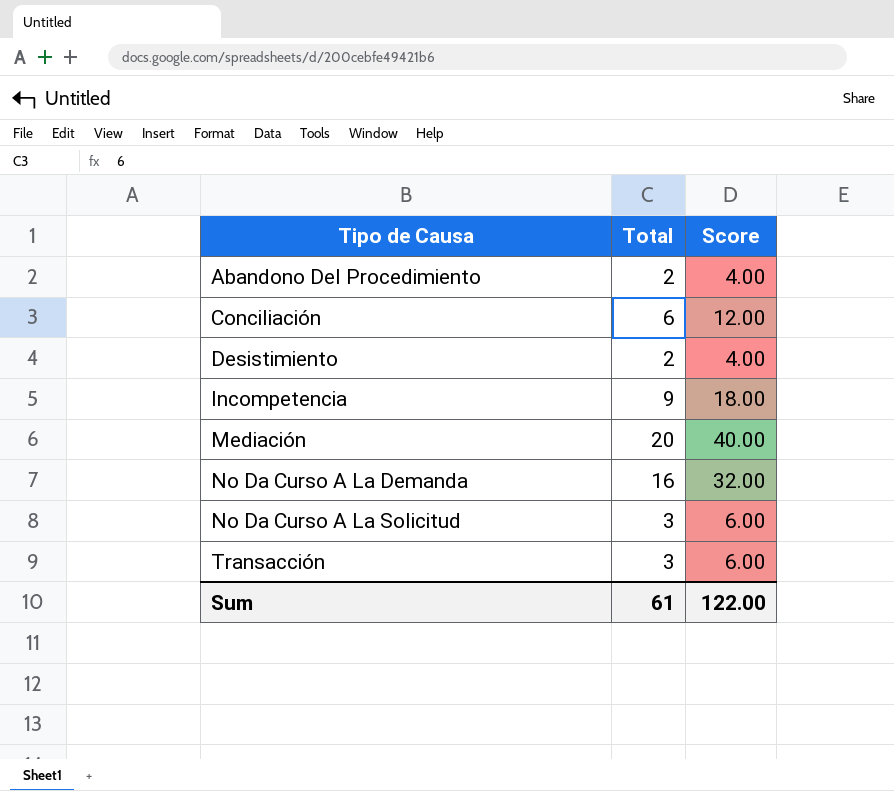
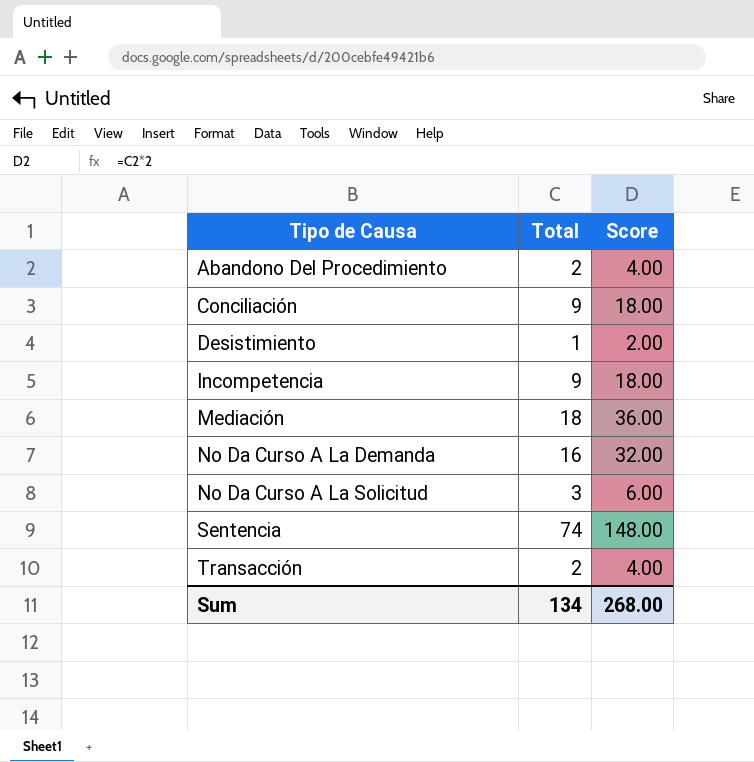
Conciliación | Total: 6 -> 9
Conciliación | Score: 12.00 -> 18.00
Desistimiento | Total: 2 -> 1
Desistimiento | Score: 4.00 -> 2.00
Mediación | Total: 20 -> 18
Mediación | Score: 40.00 -> 36.00
row Sentencia: none -> 74 | 148.00
Transacción | Total: 3 -> 2
Transacción | Score: 6.00 -> 4.00
Sum | Total: 61 -> 134
Sum | Score: 122.00 -> 268.00

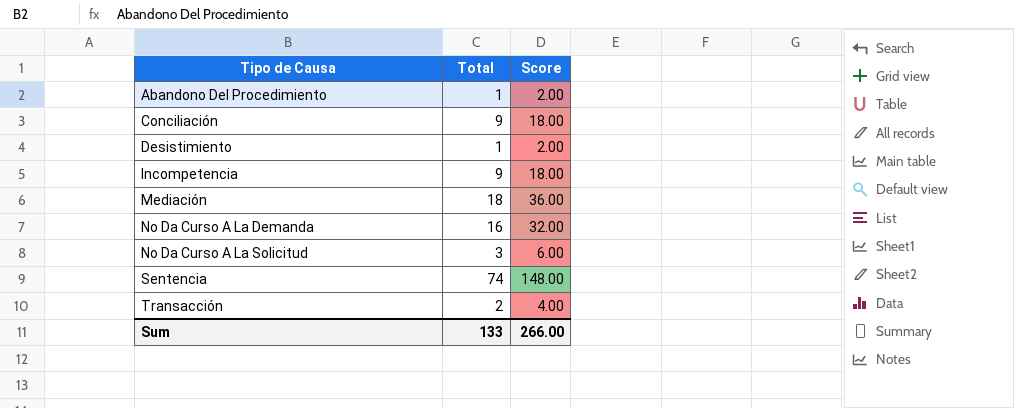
Abandono Del Procedimiento | Total: 2 -> 1
Abandono Del Procedimiento | Score: 4.00 -> 2.00
Sum | Total: 134 -> 133
Sum | Score: 268.00 -> 266.00

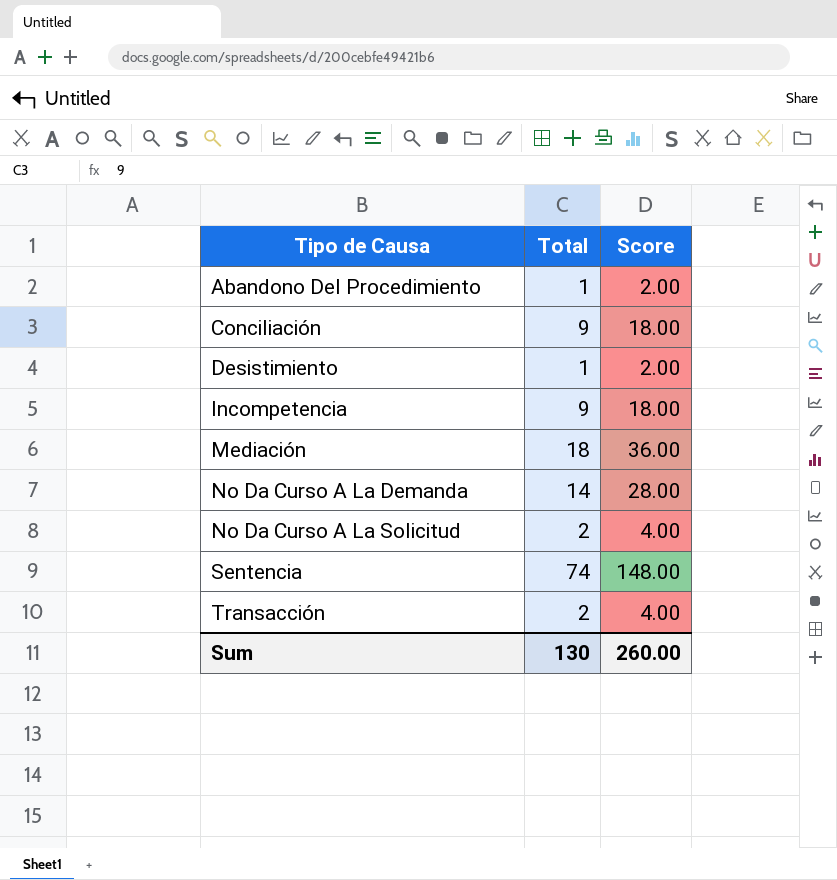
No Da Curso A La Demanda | Total: 16 -> 14
No Da Curso A La Demanda | Score: 32.00 -> 28.00
No Da Curso A La Solicitud | Total: 3 -> 2
No Da Curso A La Solicitud | Score: 6.00 -> 4.00
Sum | Total: 133 -> 130
Sum | Score: 266.00 -> 260.00

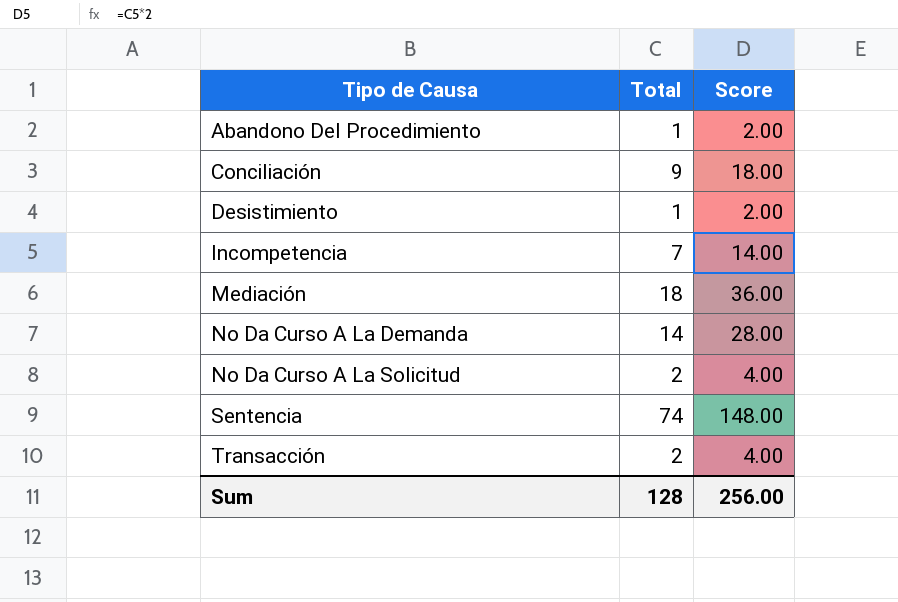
Incompetencia | Total: 9 -> 7
Incompetencia | Score: 18.00 -> 14.00
Sum | Total: 130 -> 128
Sum | Score: 260.00 -> 256.00

